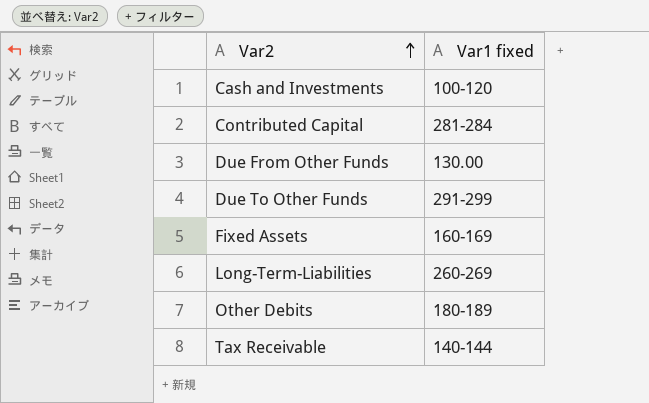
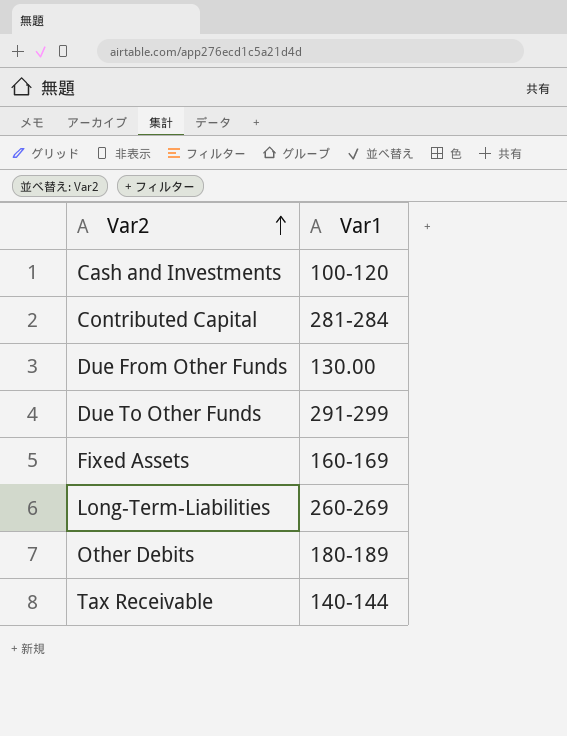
column name: Var1 fixed -> Var1

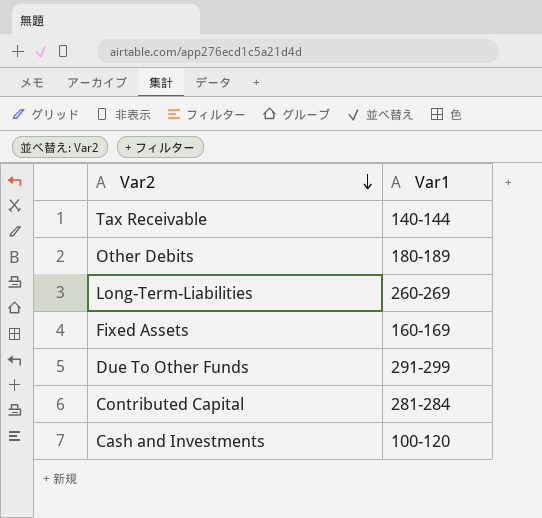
row order: Var2 ascending -> Var2 descending
row Due From Other Funds: 130.00 -> none

